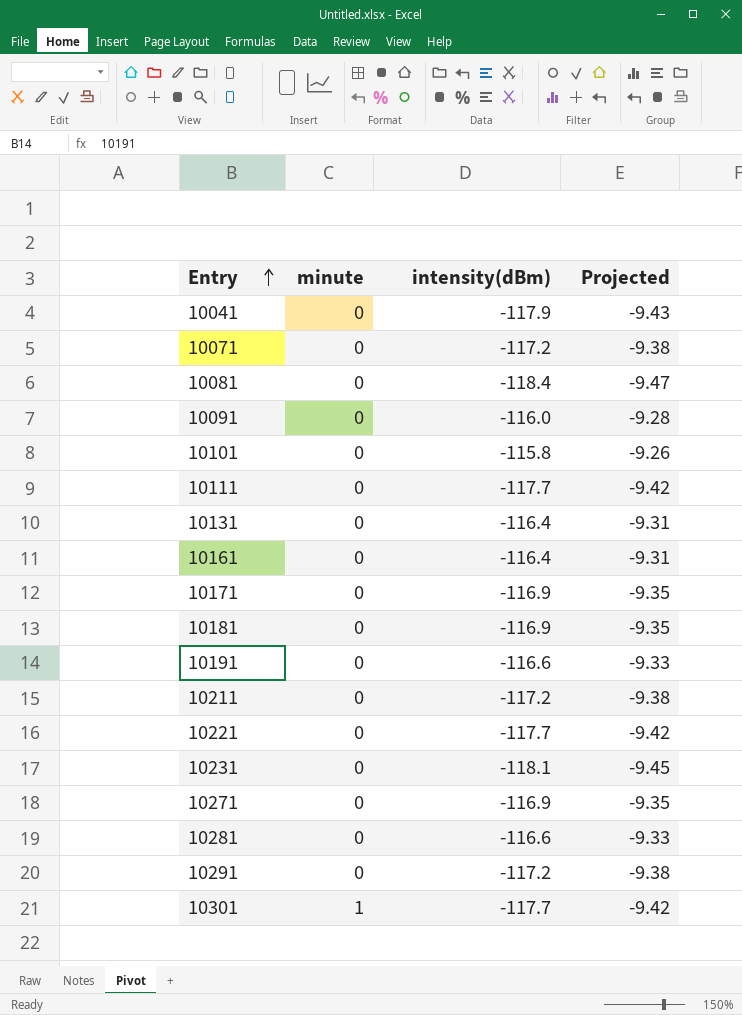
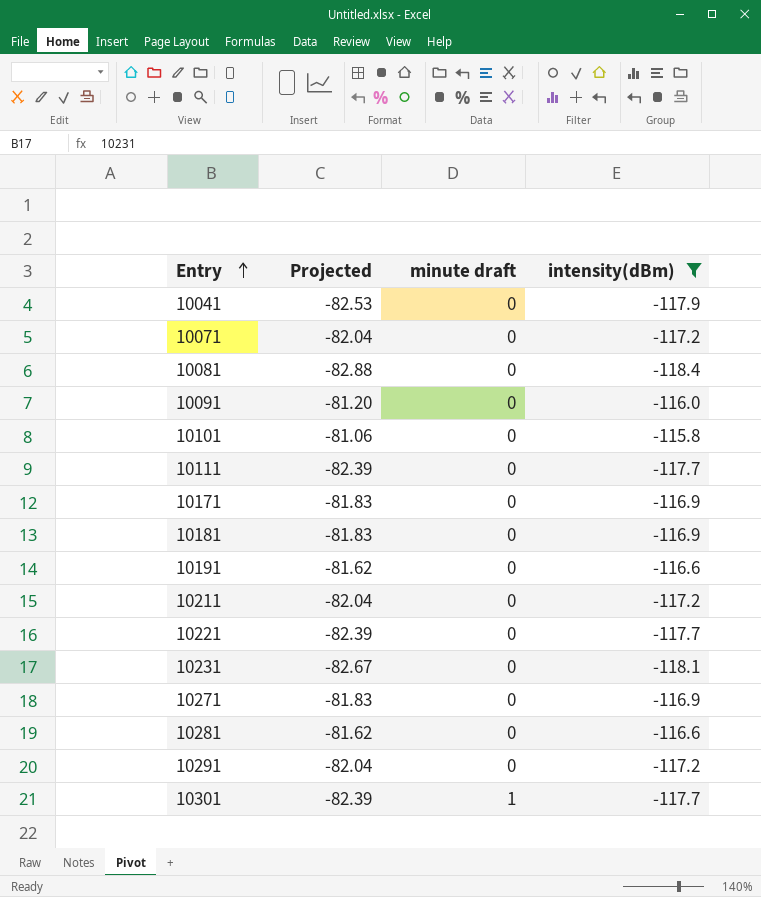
filter: none -> intensity(dBm) != -116.4
column Projected | formula: [intensity(dBm)] * 0.08 -> [intensity(dBm)] * 0.7
column Projected | position: 4 -> 2
column name: minute -> minute draft

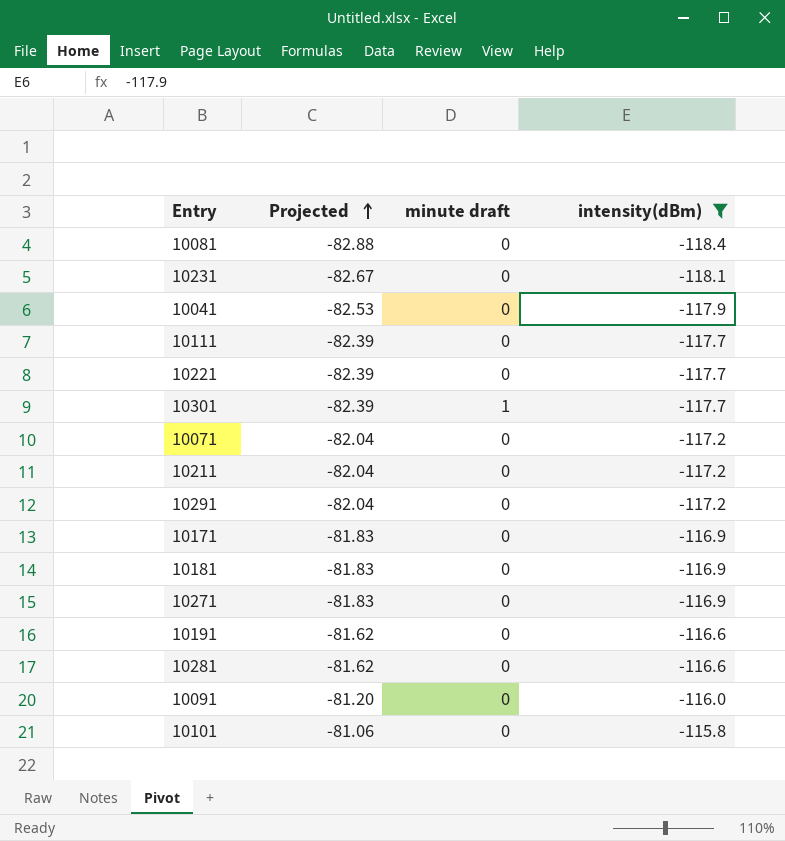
row order: Entry ascending -> Projected ascending

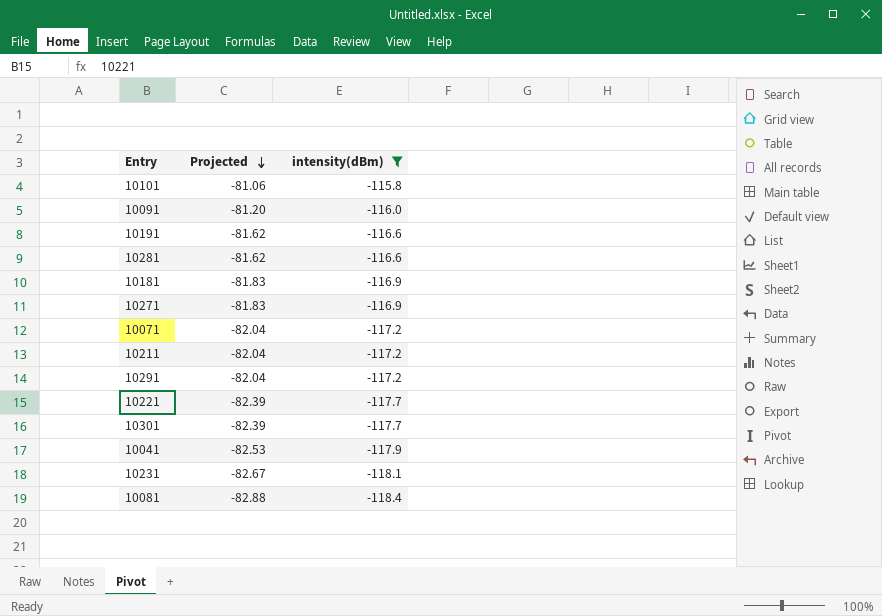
row order: Projected ascending -> Projected descending
column minute draft | position: 3 -> none
row 10111: -82.39 | 0 | -117.7 -> none
row 10171: -81.83 | 0 | -116.9 -> none

